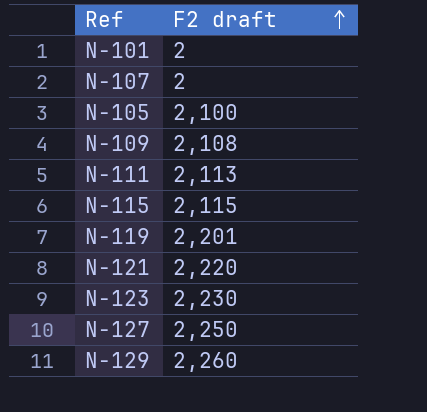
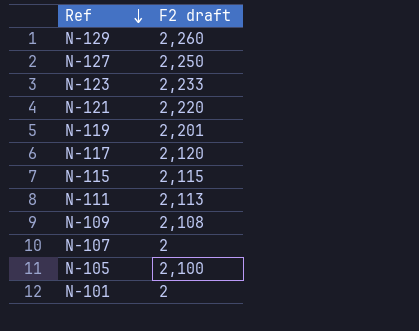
row order: F2 draft ascending -> Ref descending
N-123 | F2 draft: 2,230 -> 2,233
row N-117: none -> 2,120

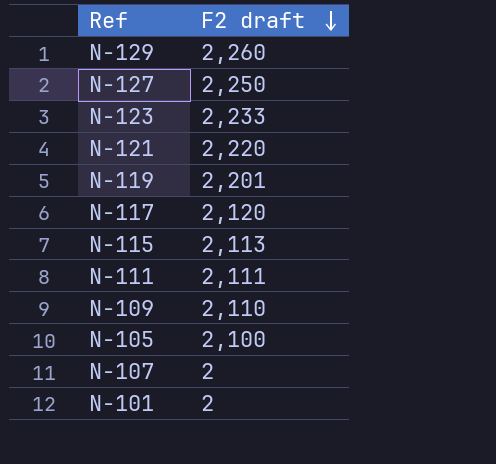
row order: Ref descending -> F2 draft descending
N-115 | F2 draft: 2,115 -> 2,113
N-111 | F2 draft: 2,113 -> 2,111
N-109 | F2 draft: 2,108 -> 2,110

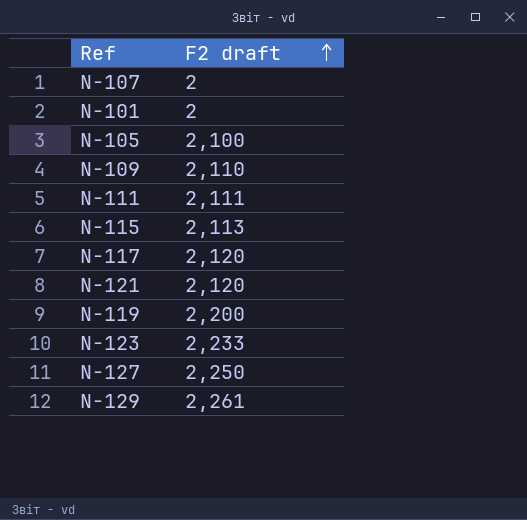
row order: F2 draft descending -> F2 draft ascending
N-121 | F2 draft: 2,220 -> 2,120
N-119 | F2 draft: 2,201 -> 2,200
N-129 | F2 draft: 2,260 -> 2,261

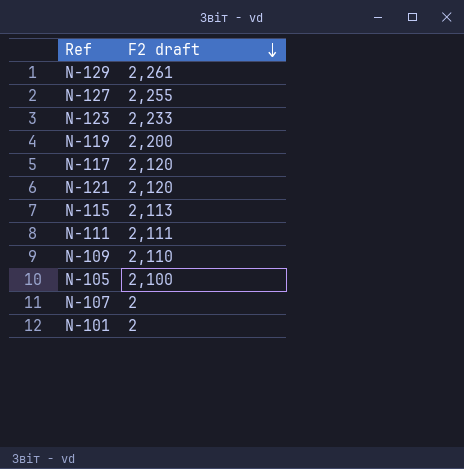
row order: F2 draft ascending -> F2 draft descending
N-127 | F2 draft: 2,250 -> 2,255

